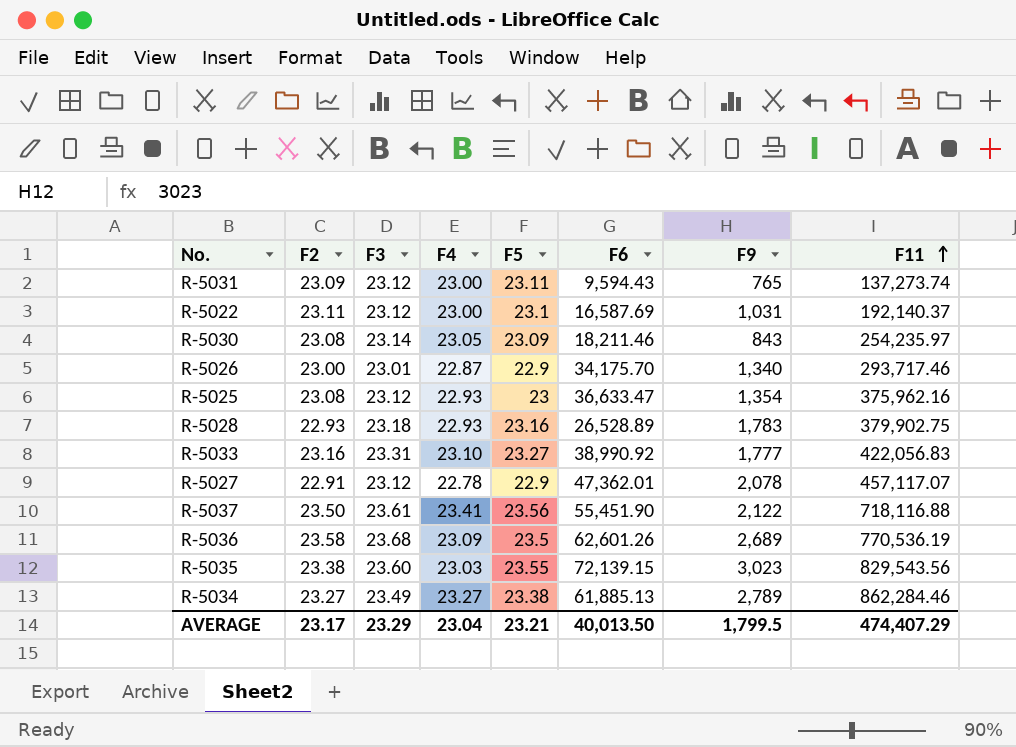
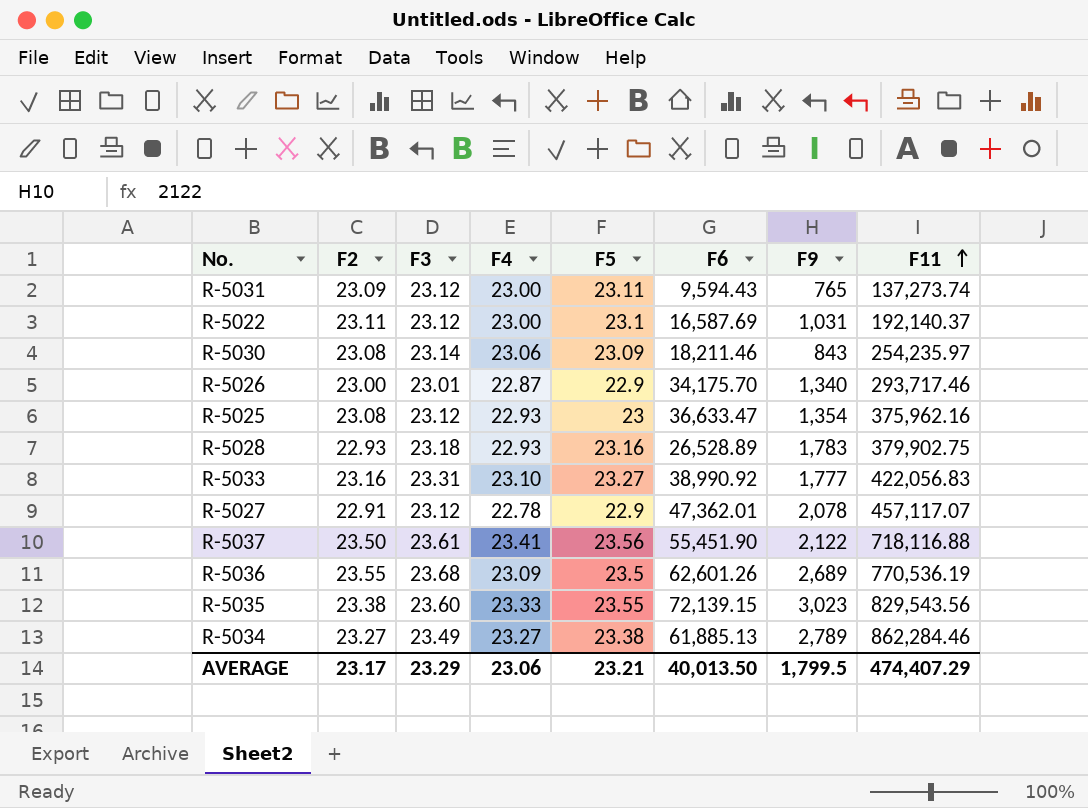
R-5030 | F4: 23.05 -> 23.06
R-5036 | F2: 23.58 -> 23.55
R-5035 | F4: 23.03 -> 23.33
AVERAGE | F4: 23.04 -> 23.06

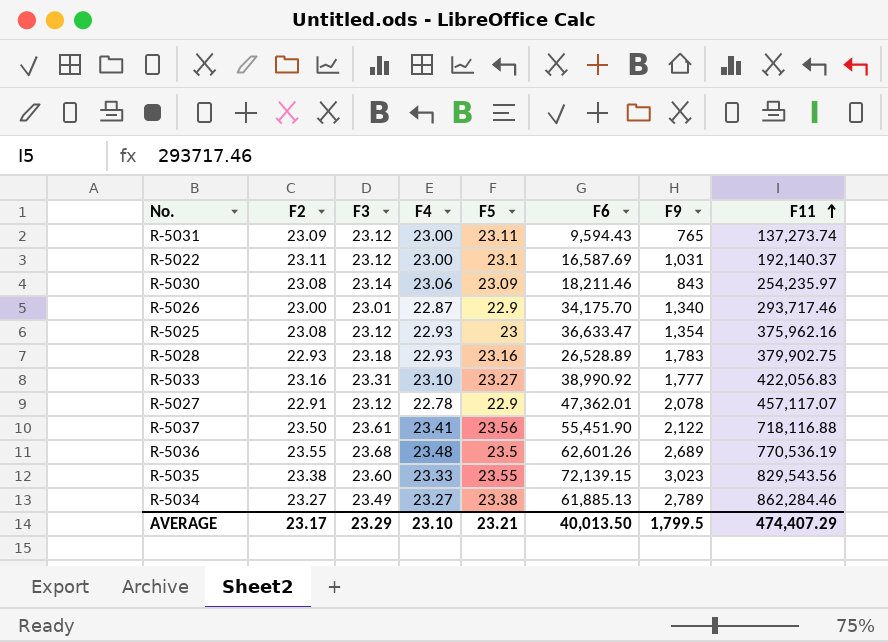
R-5036 | F4: 23.09 -> 23.48
AVERAGE | F4: 23.06 -> 23.10

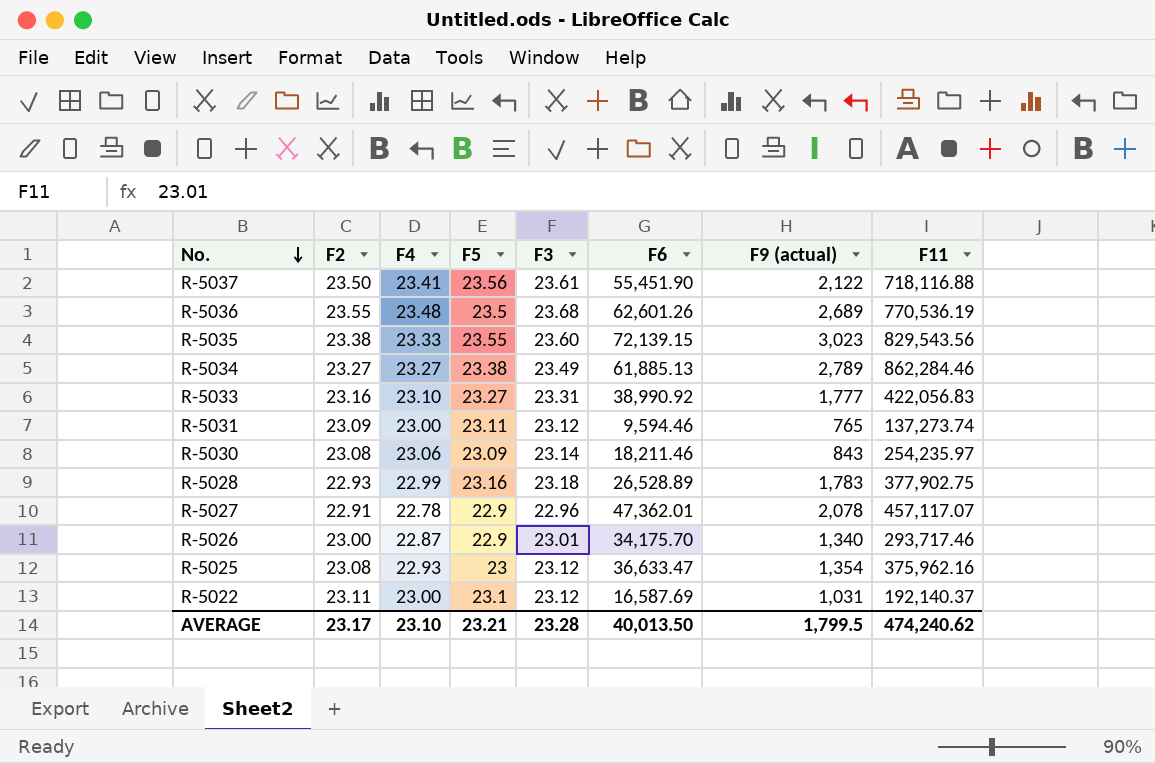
row order: F11 ascending -> No. descending
column F3 | position: 3 -> 5
column name: F9 -> F9 (actual)
R-5031 | F6: 9,594.43 -> 9,594.46
R-5028 | F4: 22.93 -> 22.99
R-5028 | F11: 379,902.75 -> 377,902.75
R-5027 | F3: 23.12 -> 22.96
AVERAGE | F3: 23.29 -> 23.28
AVERAGE | F11: 474,407.29 -> 474,240.62

